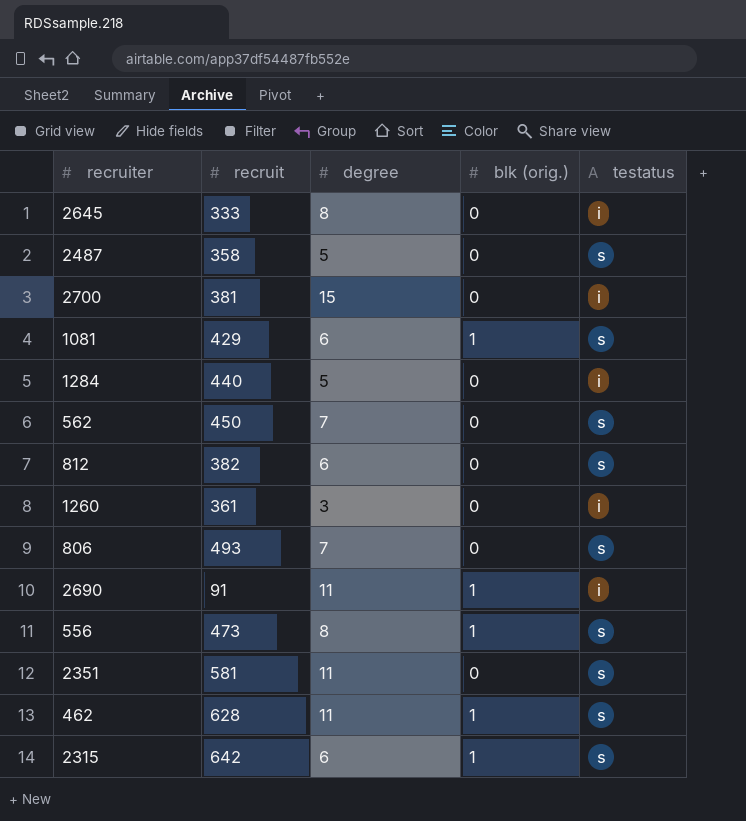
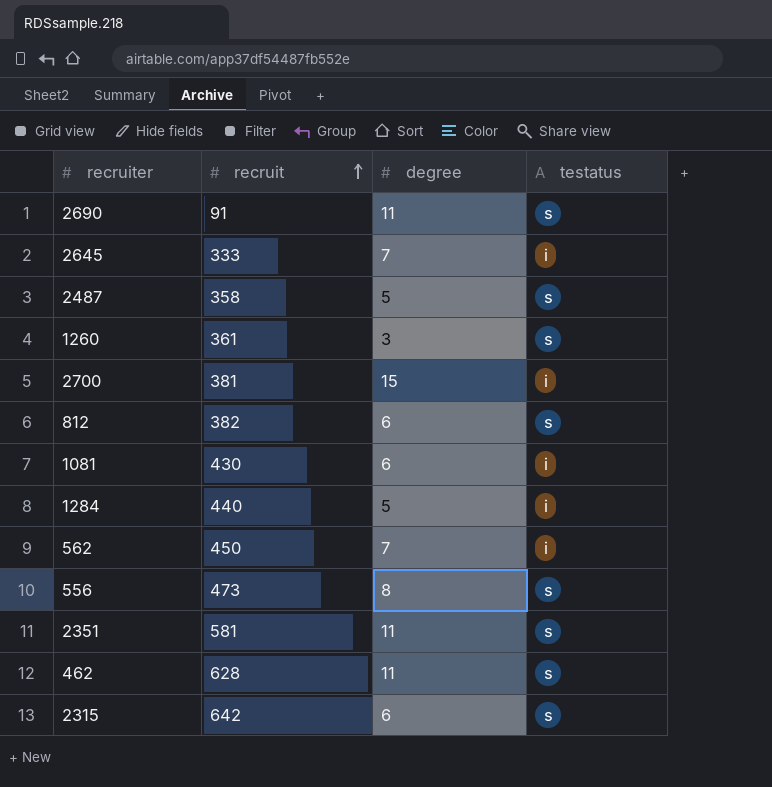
row order: none -> recruit ascending
column blk (orig.) | position: 4 -> none
row 806: 493 | 7 | 0 | s -> none
2690 | testatus: i -> s
2645 | degree: 8 -> 7
1260 | testatus: i -> s
1081 | recruit: 429 -> 430
1081 | testatus: s -> i
562 | testatus: s -> i

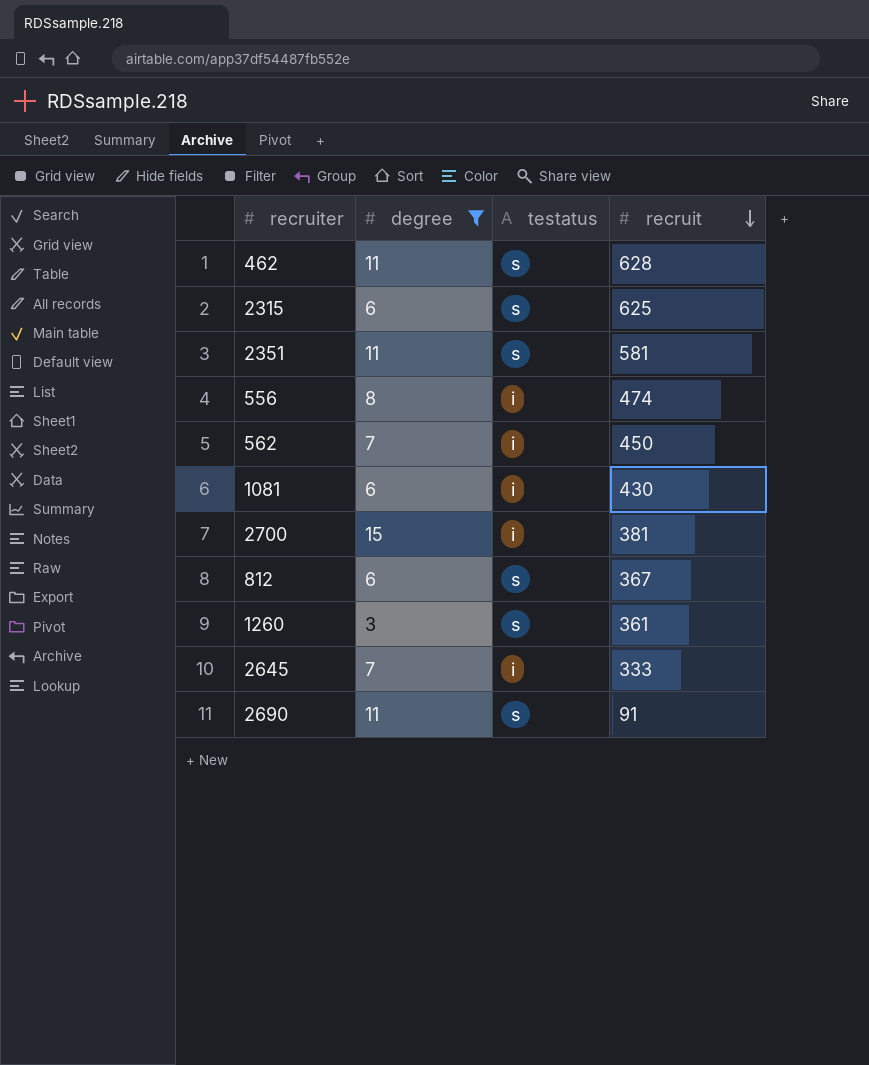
filter: none -> degree != 5
row order: recruit ascending -> recruit descending
column recruit | position: 2 -> 4
2315 | recruit: 642 -> 625
556 | testatus: s -> i
556 | recruit: 473 -> 474
812 | recruit: 382 -> 367

